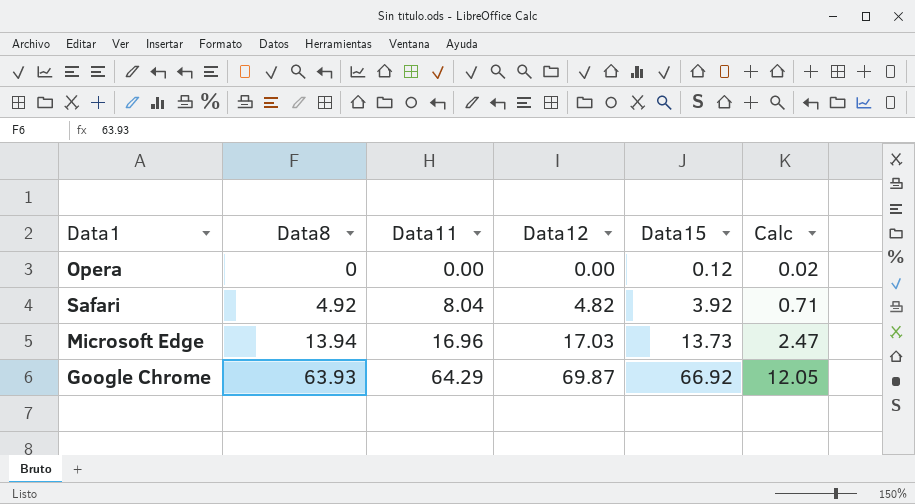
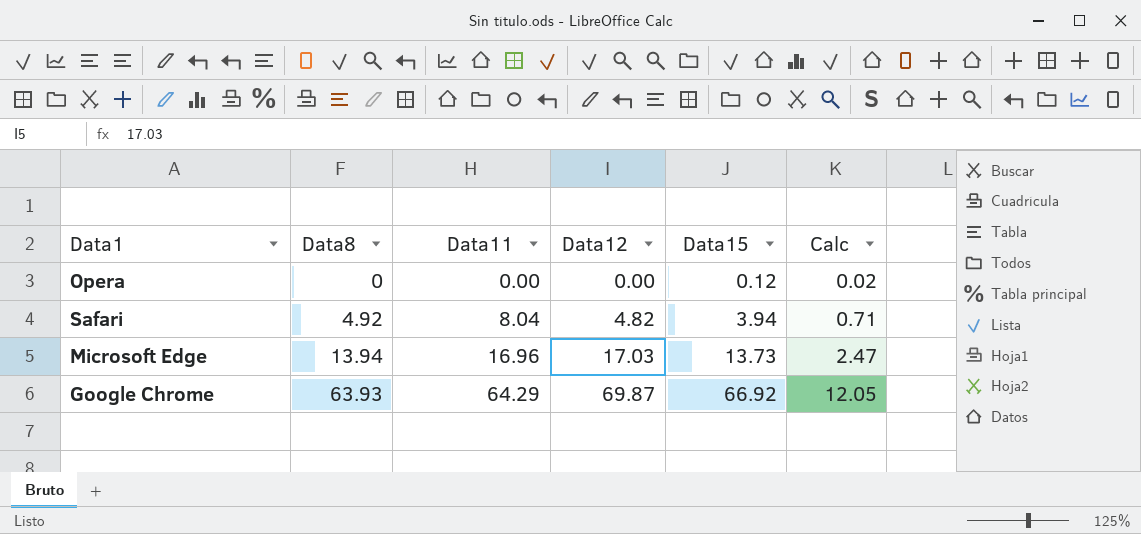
Safari | Data15: 3.92 -> 3.94

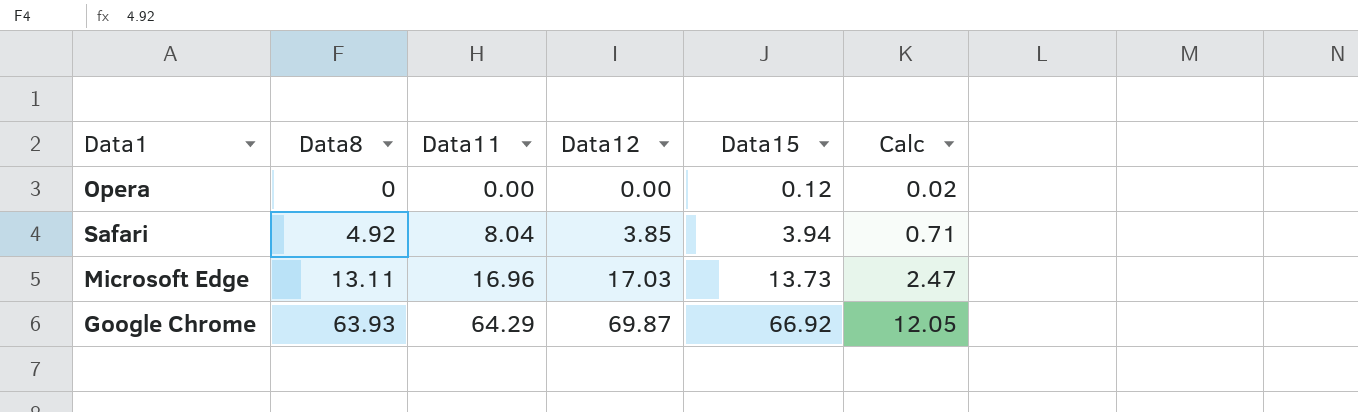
Safari | Data12: 4.82 -> 3.85
Microsoft Edge | Data8: 13.94 -> 13.11

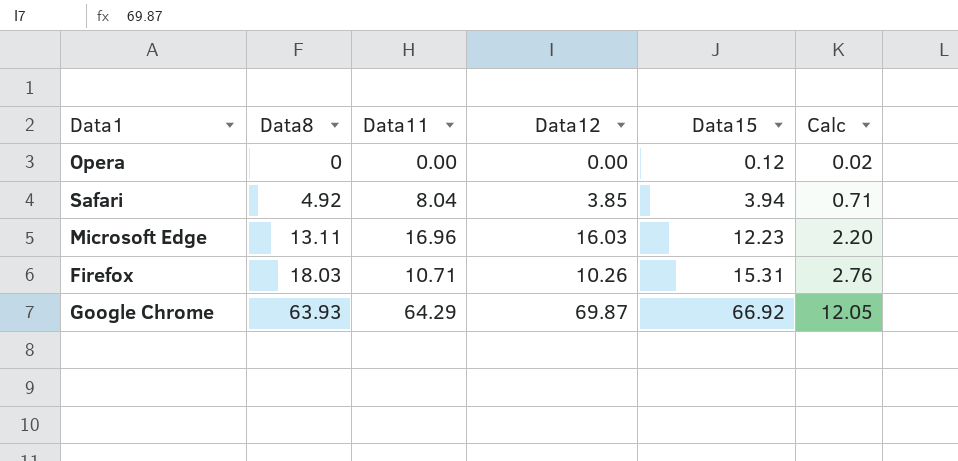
Microsoft Edge | Data12: 17.03 -> 16.03
Microsoft Edge | Data15: 13.73 -> 12.23
Microsoft Edge | Calc: 2.47 -> 2.20
row Firefox: none -> 18.03 | 10.71 | 10.26 | 15.31 | 2.76

